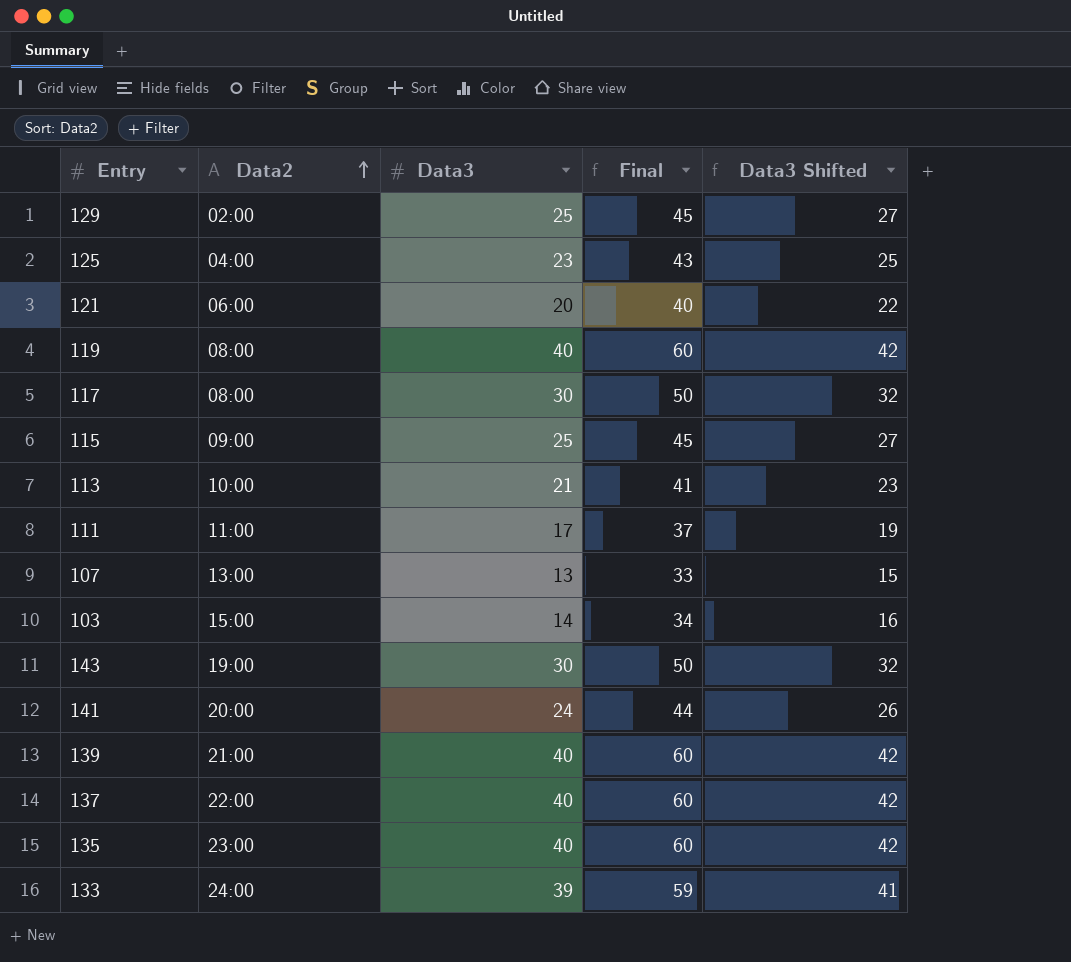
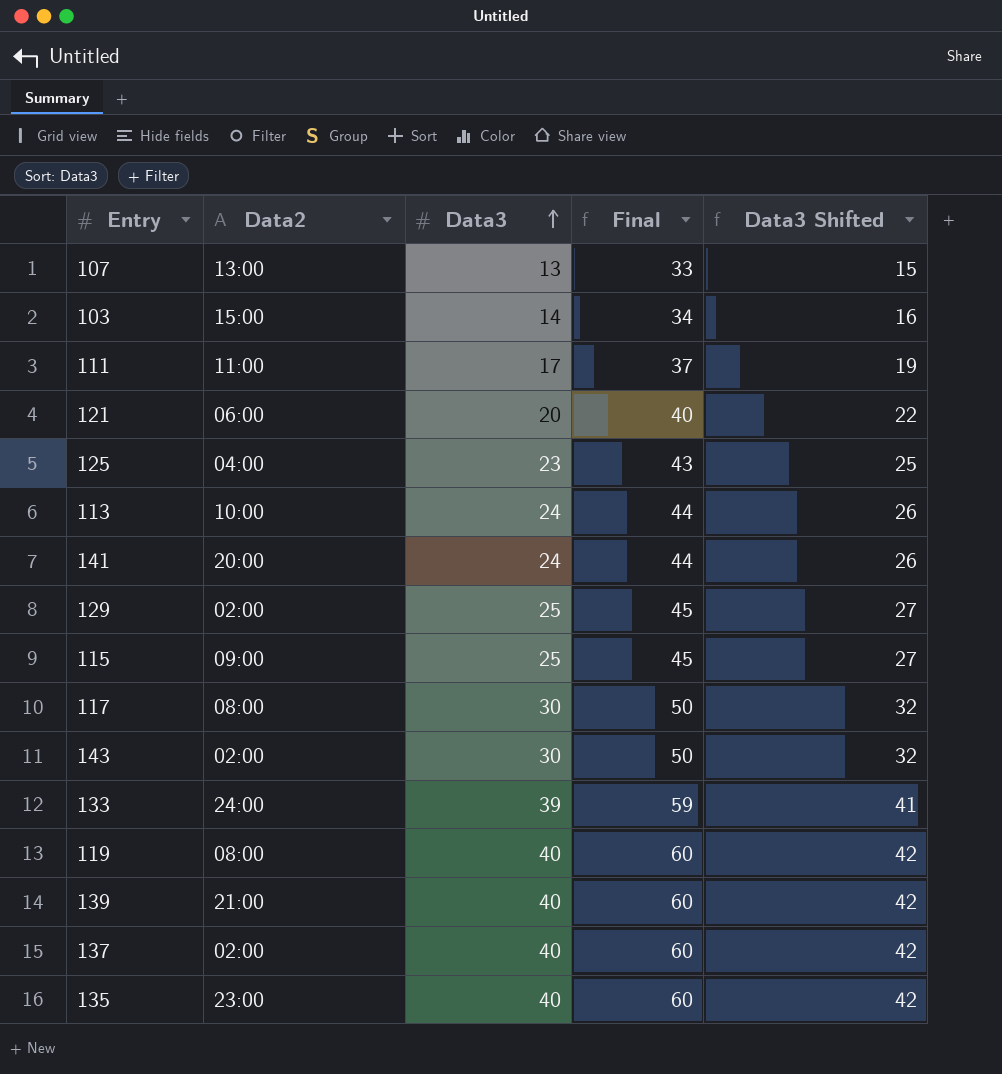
row order: Data2 ascending -> Data3 ascending
113 | Data3: 21 -> 24
113 | Final: 41 -> 44
113 | Data3 Shifted: 23 -> 26
143 | Data2: 19:00 -> 02:00
137 | Data2: 22:00 -> 02:00

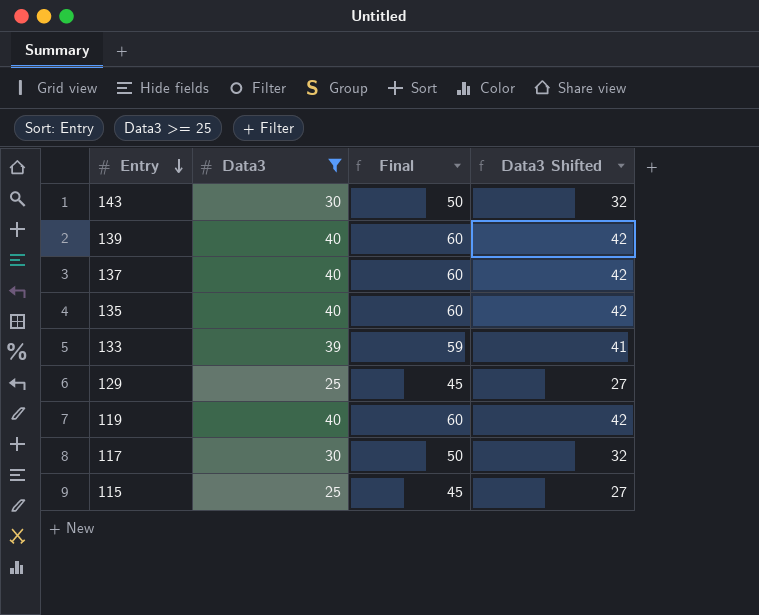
filter: none -> Data3 >= 25
row order: Data3 ascending -> Entry descending
column Data2 | position: 2 -> none

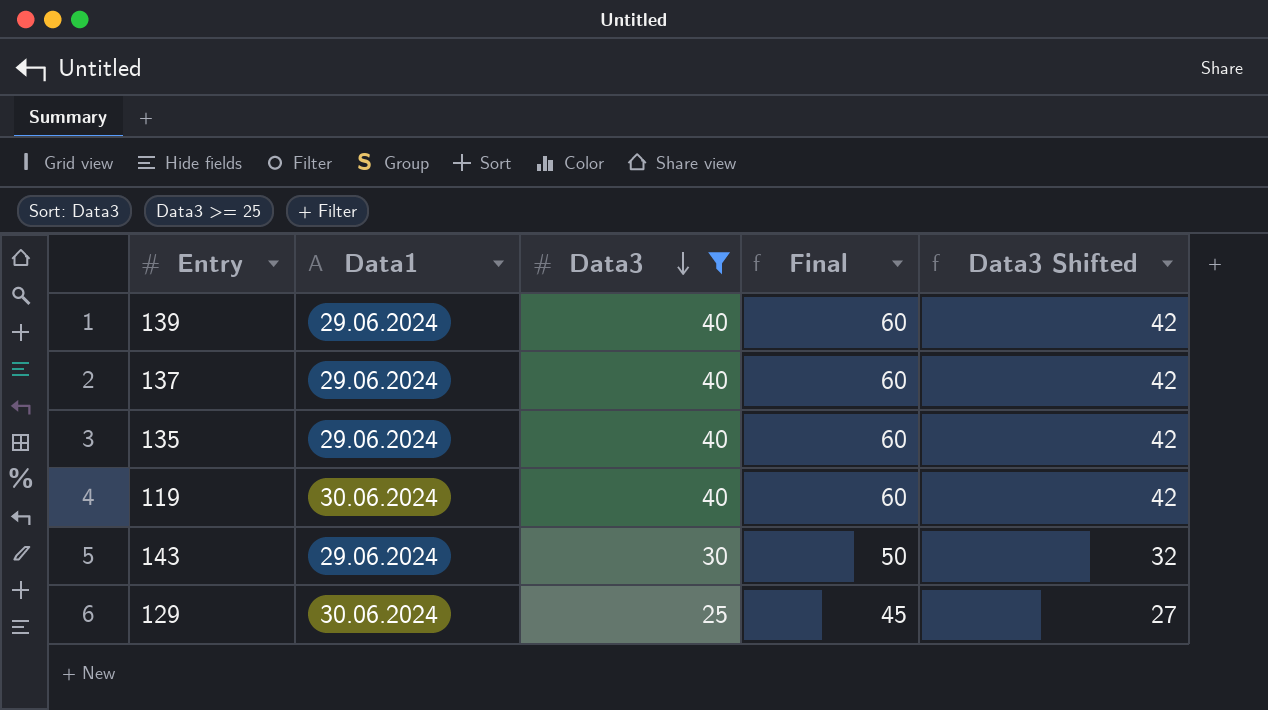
row order: Entry descending -> Data3 descending
column Data1 | position: none -> 2
row 133: 39 | 59 | 41 -> none
row 117: 30 | 50 | 32 -> none
row 115: 25 | 45 | 27 -> none

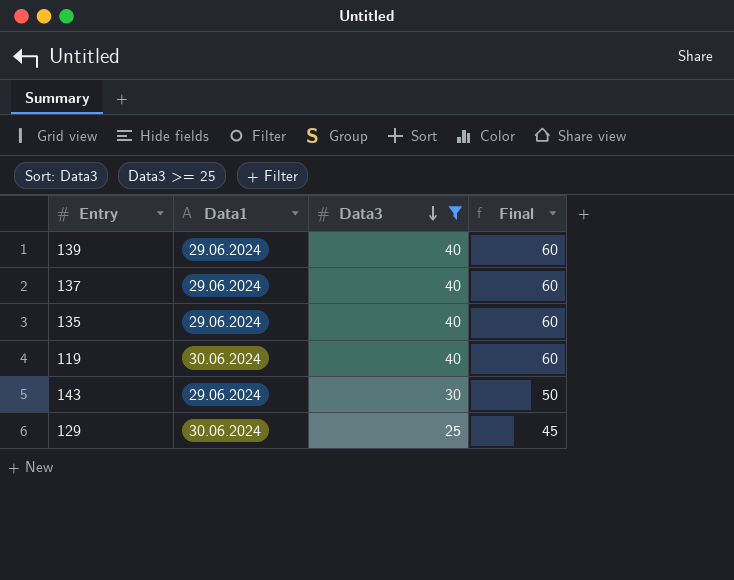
column Data3 Shifted | formula: [Data3] + 2 -> none

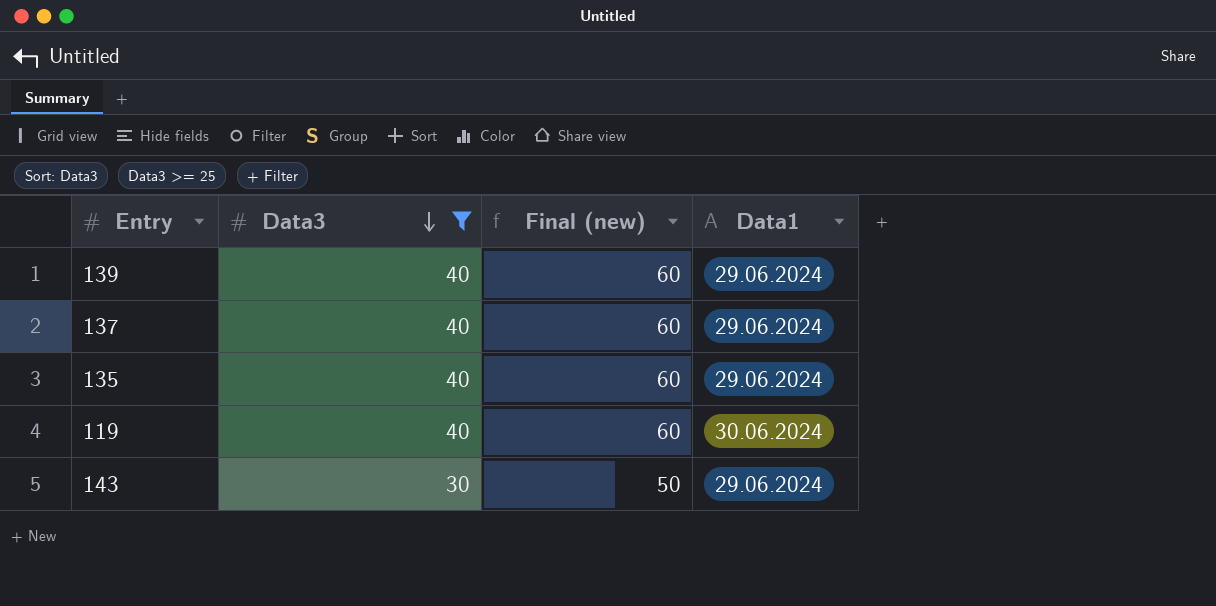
column name: Final -> Final (new)
column Data1 | position: 2 -> 4
row 129: 30.06.2024 | 25 | 45 -> none

